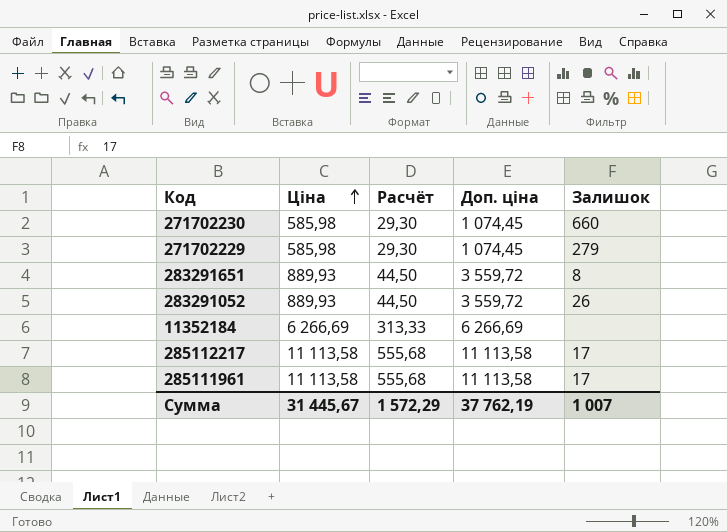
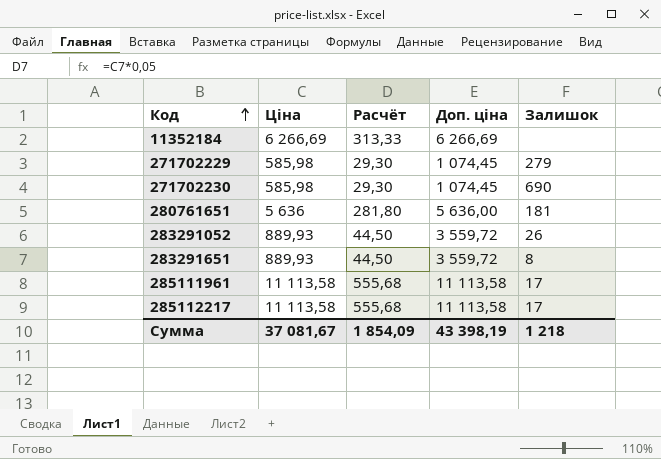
row order: Ціна ascending -> Код ascending
271702230 | Залишок: 660 -> 690
row 280761651: none -> 5 636 | 281,80 | 5 636,00 | 181
Сумма | Ціна: 31 445,67 -> 37 081,67
Сумма | Расчёт: 1 572,29 -> 1 854,09
Сумма | Доп. ціна: 37 762,19 -> 43 398,19
Сумма | Залишок: 1 007 -> 1 218

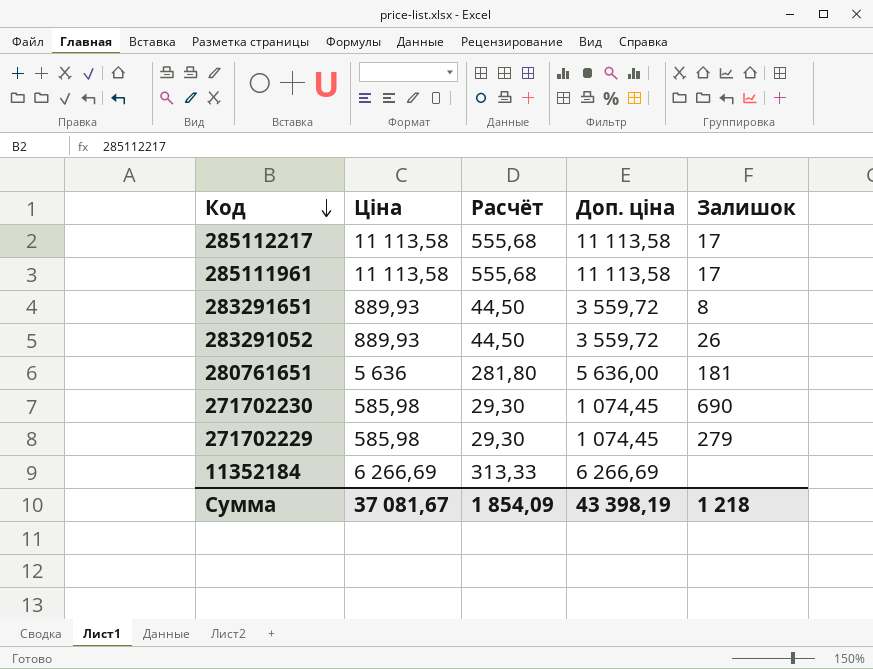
row order: Код ascending -> Код descending

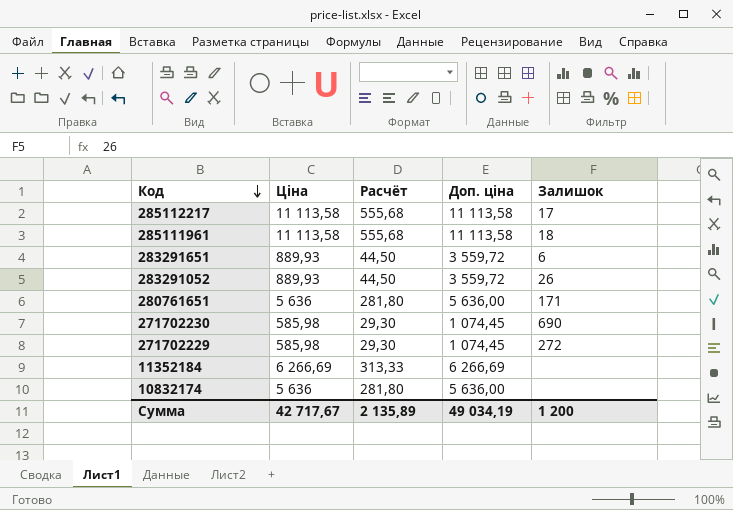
285111961 | Залишок: 17 -> 18
283291651 | Залишок: 8 -> 6
280761651 | Залишок: 181 -> 171
271702229 | Залишок: 279 -> 272
row 10832174: none -> 5 636 | 281,80 | 5 636,00 | none
Сумма | Ціна: 37 081,67 -> 42 717,67
Сумма | Расчёт: 1 854,09 -> 2 135,89
Сумма | Доп. ціна: 43 398,19 -> 49 034,19
Сумма | Залишок: 1 218 -> 1 200

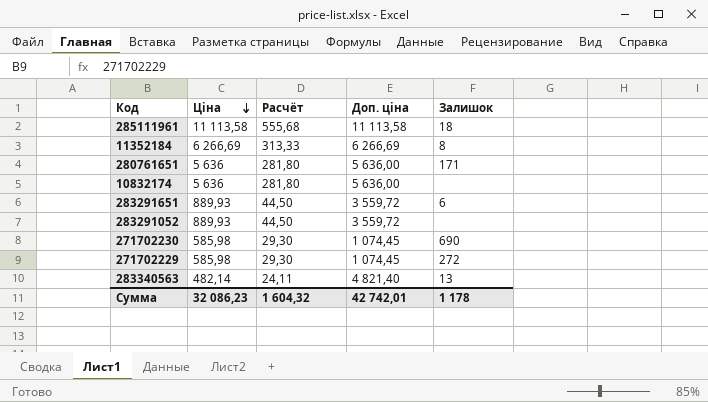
row order: Код descending -> Ціна descending
row 285112217: 11 113,58 | 555,68 | 11 113,58 | 17 -> none
11352184 | Залишок: none -> 8
283291052 | Залишок: 26 -> none
row 283340563: none -> 482,14 | 24,11 | 4 821,40 | 13
Сумма | Ціна: 42 717,67 -> 32 086,23
Сумма | Расчёт: 2 135,89 -> 1 604,32
Сумма | Доп. ціна: 49 034,19 -> 42 742,01
Сумма | Залишок: 1 200 -> 1 178

